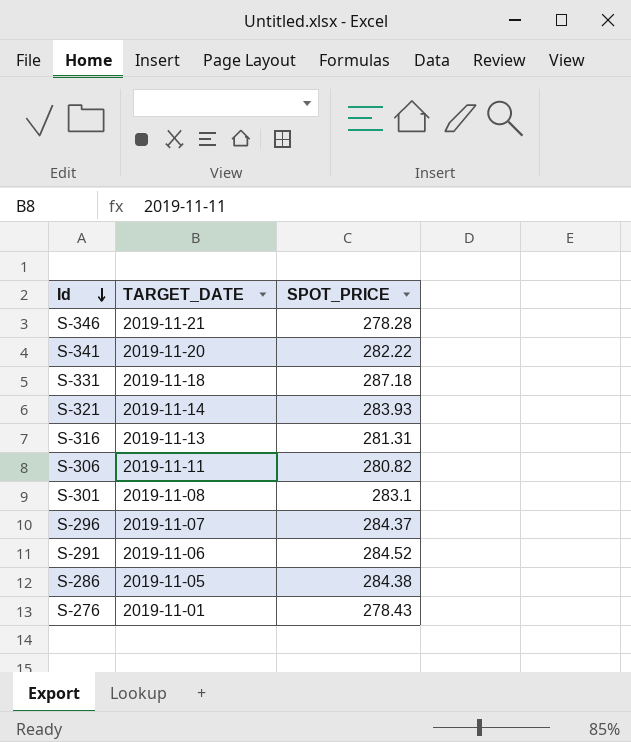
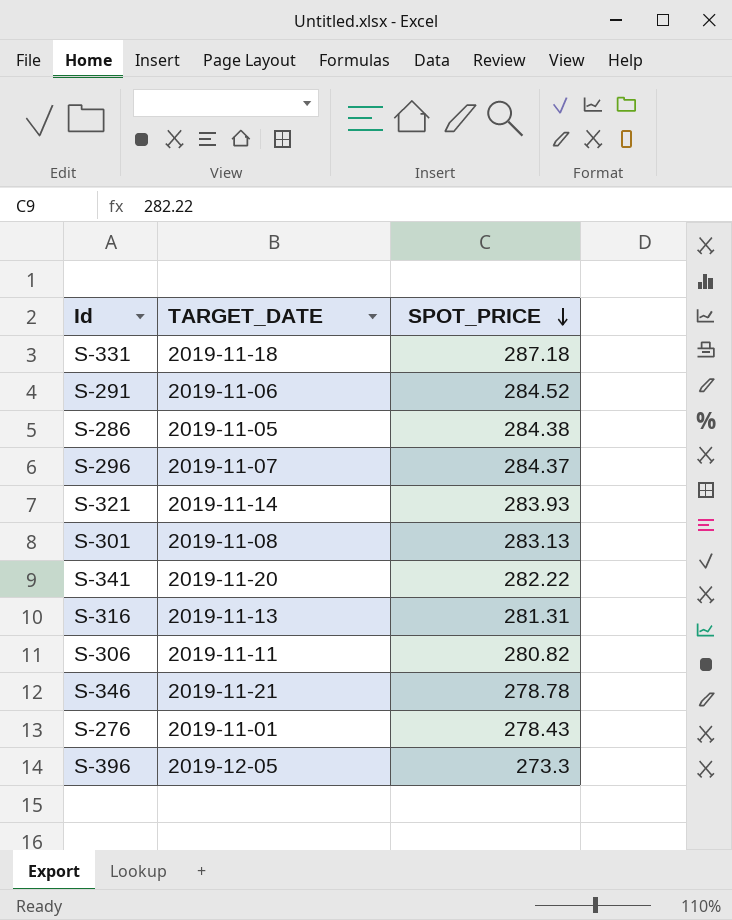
row order: Id descending -> SPOT_PRICE descending
S-301 | SPOT_PRICE: 283.1 -> 283.13
S-346 | SPOT_PRICE: 278.28 -> 278.78
row S-396: none -> 2019-12-05 | 273.3

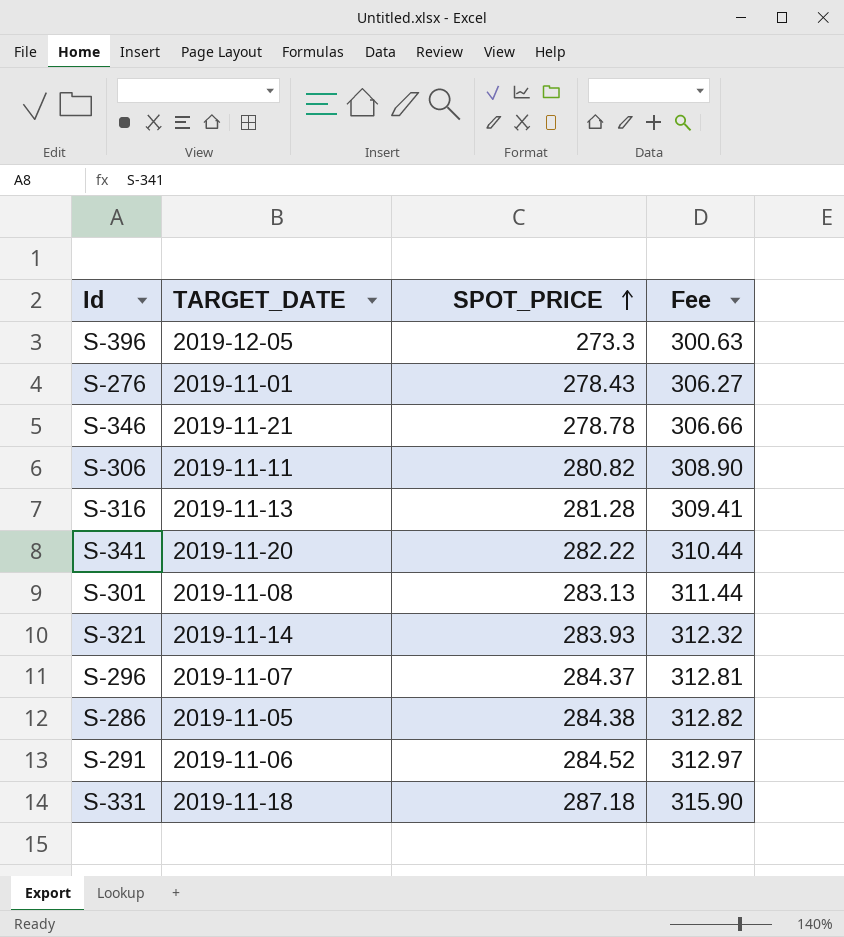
row order: SPOT_PRICE descending -> SPOT_PRICE ascending
column Fee | formula: none -> [SPOT_PRICE] * 1.1
S-316 | SPOT_PRICE: 281.31 -> 281.28

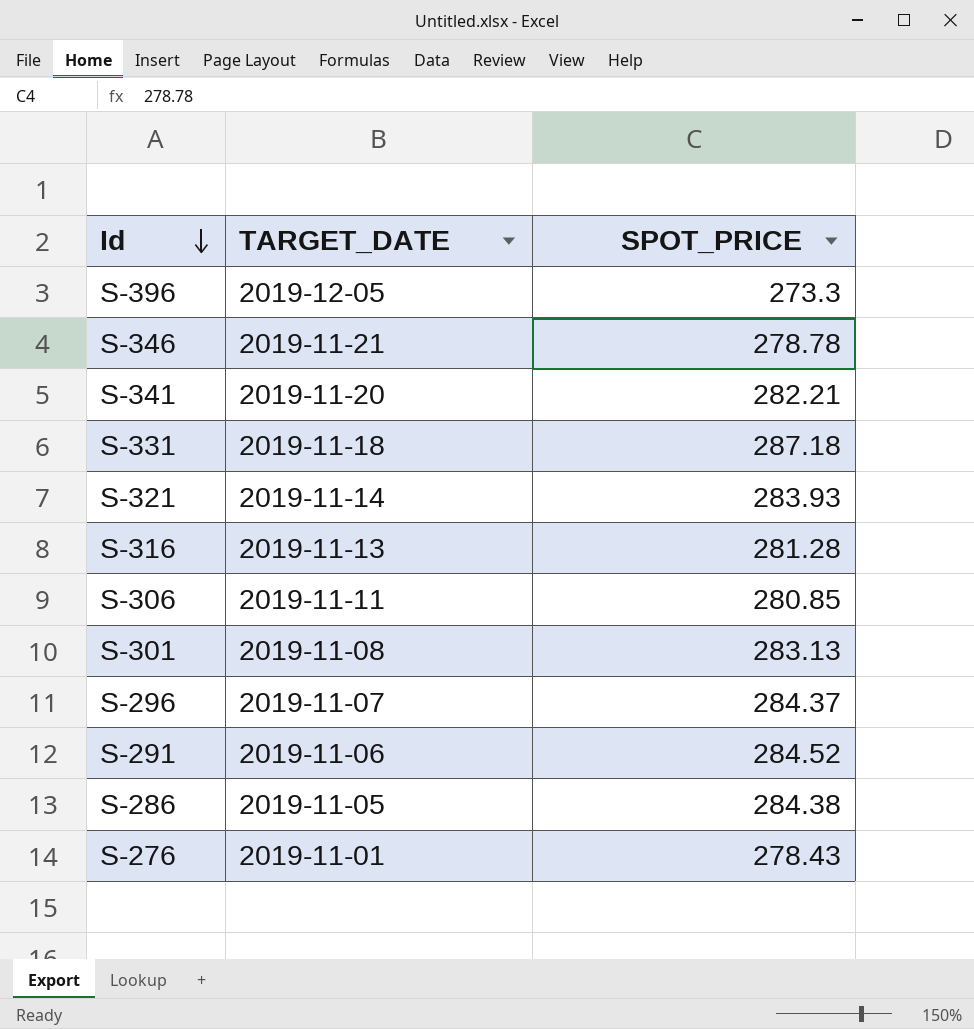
row order: SPOT_PRICE ascending -> Id descending
column Fee | formula: [SPOT_PRICE] * 1.1 -> none
S-341 | SPOT_PRICE: 282.22 -> 282.21
S-306 | SPOT_PRICE: 280.82 -> 280.85

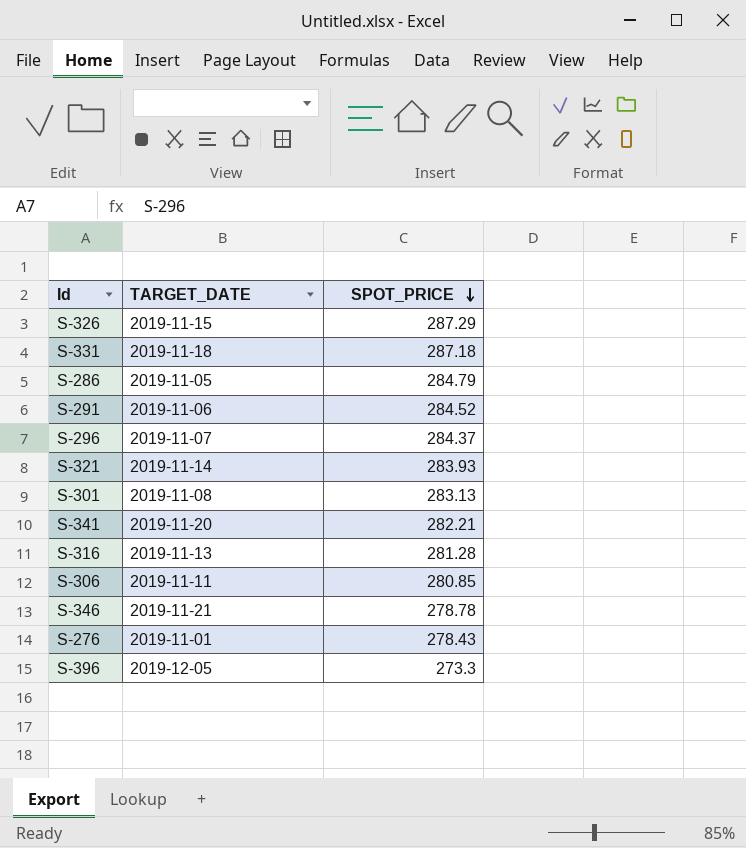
row order: Id descending -> SPOT_PRICE descending
row S-326: none -> 2019-11-15 | 287.29
S-286 | SPOT_PRICE: 284.38 -> 284.79

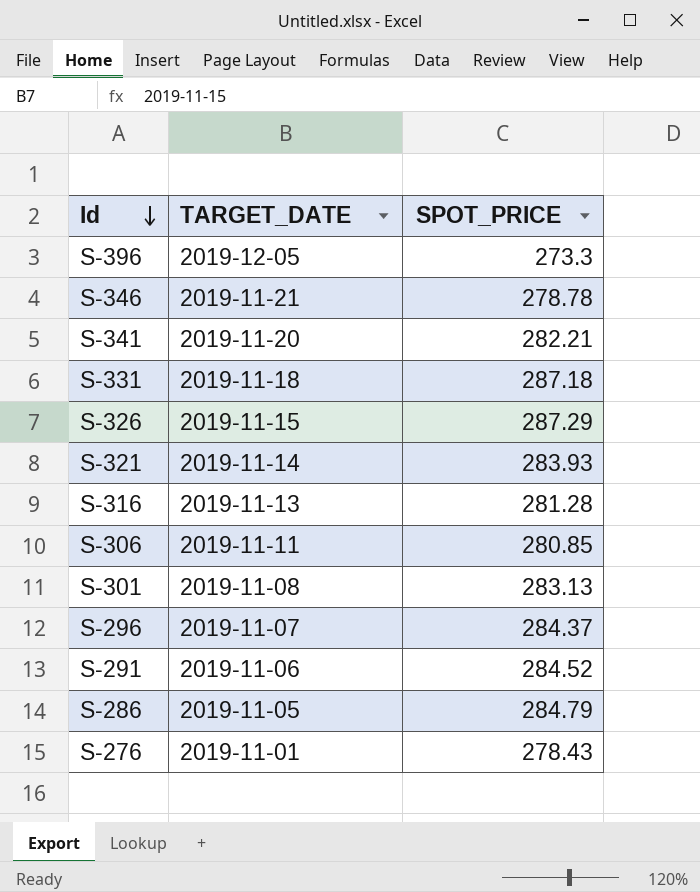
row order: SPOT_PRICE descending -> Id descending

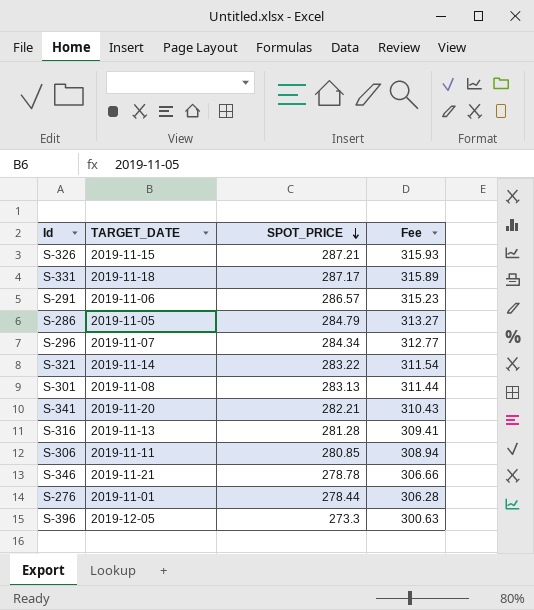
row order: Id descending -> SPOT_PRICE descending
column Fee | formula: none -> [SPOT_PRICE] * 1.1
S-326 | SPOT_PRICE: 287.29 -> 287.21
S-331 | SPOT_PRICE: 287.18 -> 287.17
S-291 | SPOT_PRICE: 284.52 -> 286.57
S-296 | SPOT_PRICE: 284.37 -> 284.34
S-321 | SPOT_PRICE: 283.93 -> 283.22
S-276 | SPOT_PRICE: 278.43 -> 278.44

